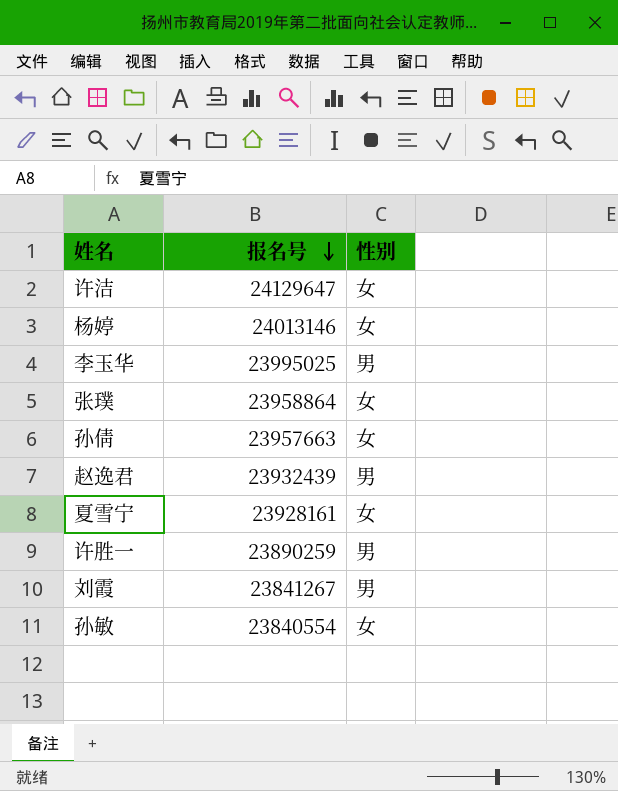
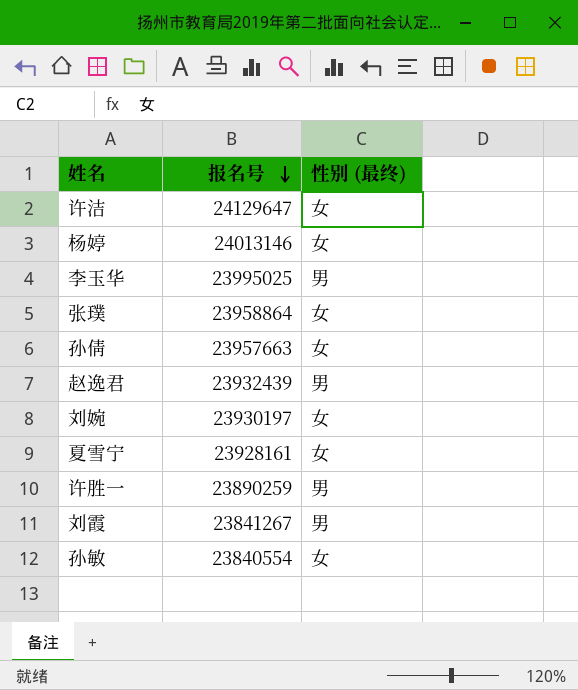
column name: 性别 -> 性别 (最终)
row 刘婉: none -> 23930197 | 女

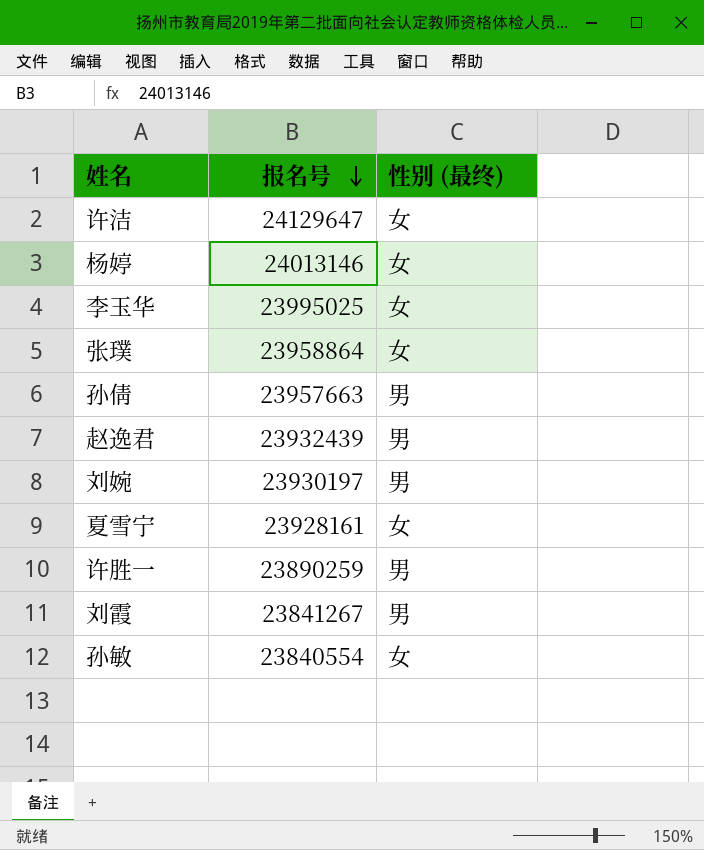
李玉华 | 性别 (最终): 男 -> 女
孙倩 | 性别 (最终): 女 -> 男
刘婉 | 性别 (最终): 女 -> 男

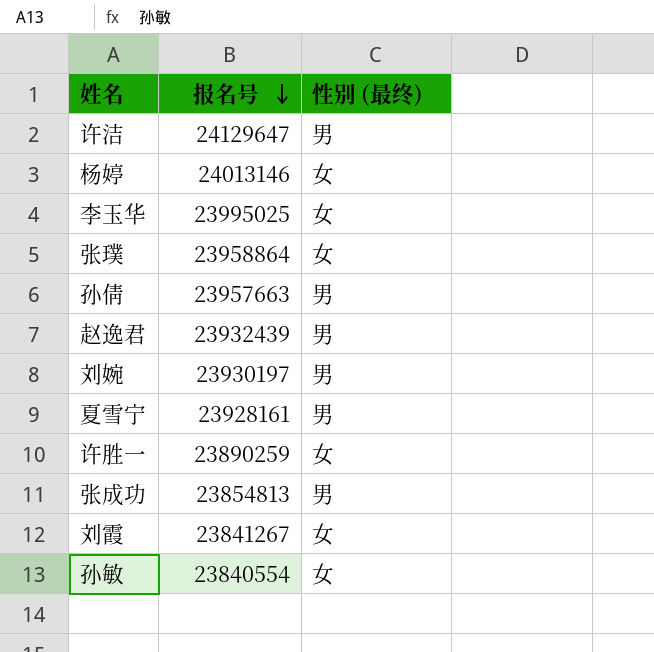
许洁 | 性别 (最终): 女 -> 男
夏雪宁 | 性别 (最终): 女 -> 男
许胜一 | 性别 (最终): 男 -> 女
row 张成功: none -> 23854813 | 男
刘霞 | 性别 (最终): 男 -> 女

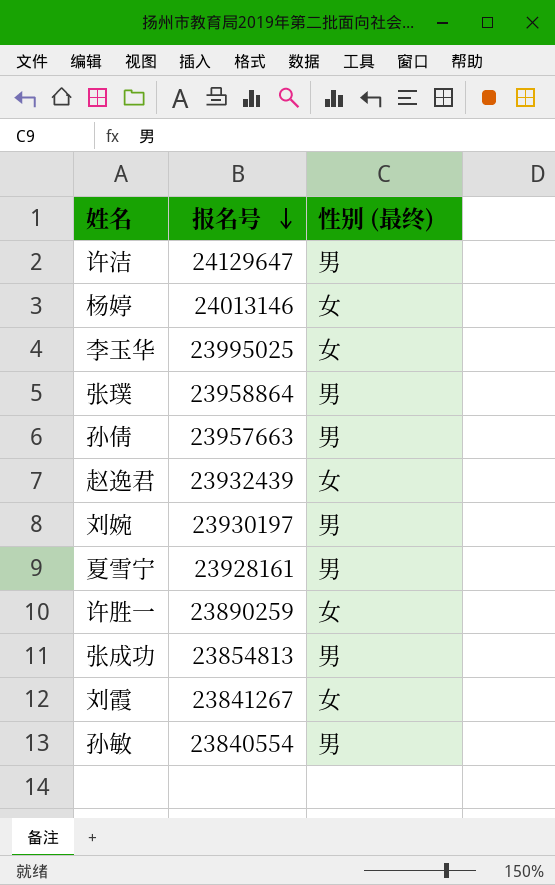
张璞 | 性别 (最终): 女 -> 男
赵逸君 | 性别 (最终): 男 -> 女
孙敏 | 性别 (最终): 女 -> 男

